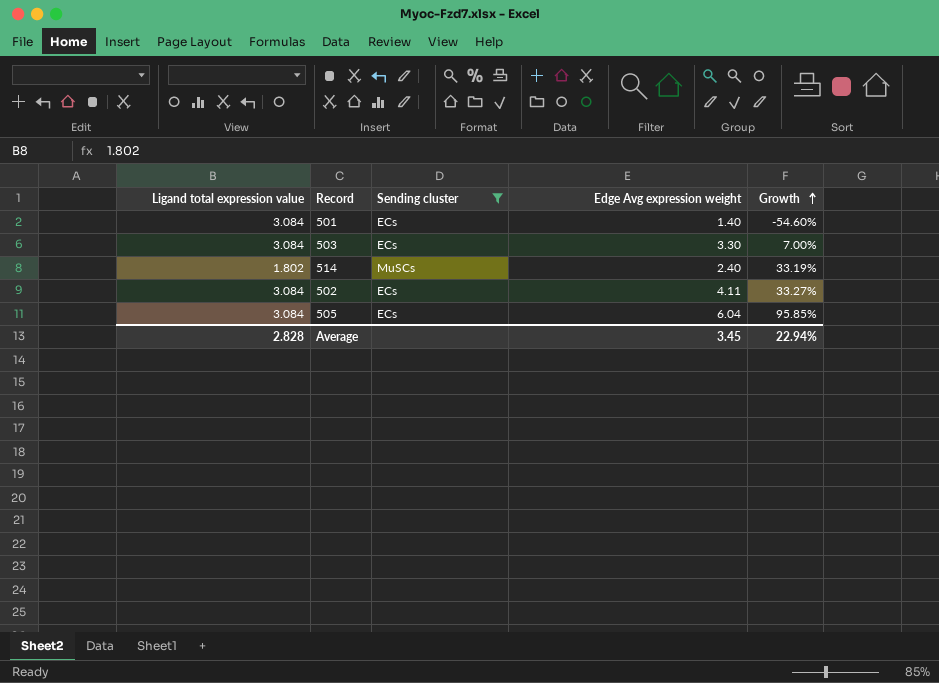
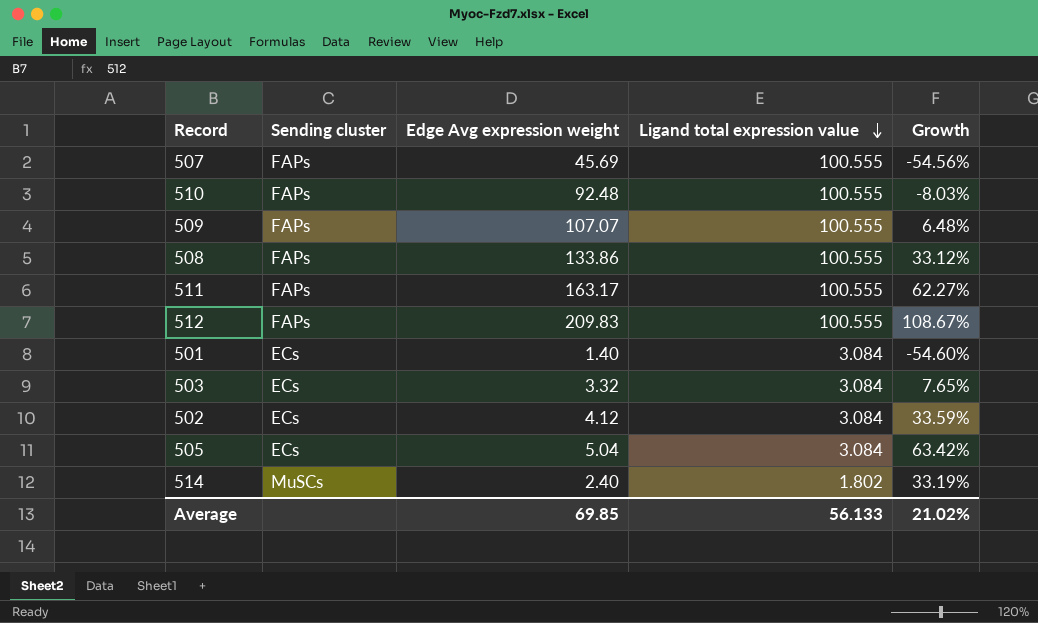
filter: Sending cluster != FAPs -> none
row order: Growth ascending -> Ligand total expression value descending
column Ligand total expression value | position: 1 -> 4
503 | Edge Avg expression weight: 3.30 -> 3.32
503 | Growth: 7.00% -> 7.65%
502 | Edge Avg expression weight: 4.11 -> 4.12
502 | Growth: 33.27% -> 33.59%
505 | Edge Avg expression weight: 6.04 -> 5.04
505 | Growth: 95.85% -> 63.42%
Average | Edge Avg expression weight: 3.45 -> 69.85
Average | Ligand total expression value: 2.828 -> 56.133
Average | Growth: 22.94% -> 21.02%

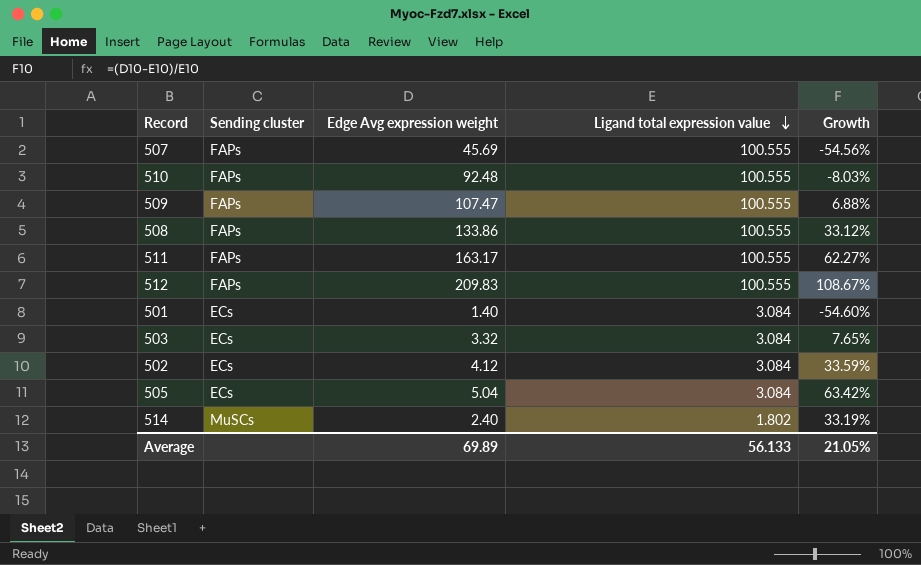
509 | Edge Avg expression weight: 107.07 -> 107.47
509 | Growth: 6.48% -> 6.88%
Average | Edge Avg expression weight: 69.85 -> 69.89
Average | Growth: 21.02% -> 21.05%

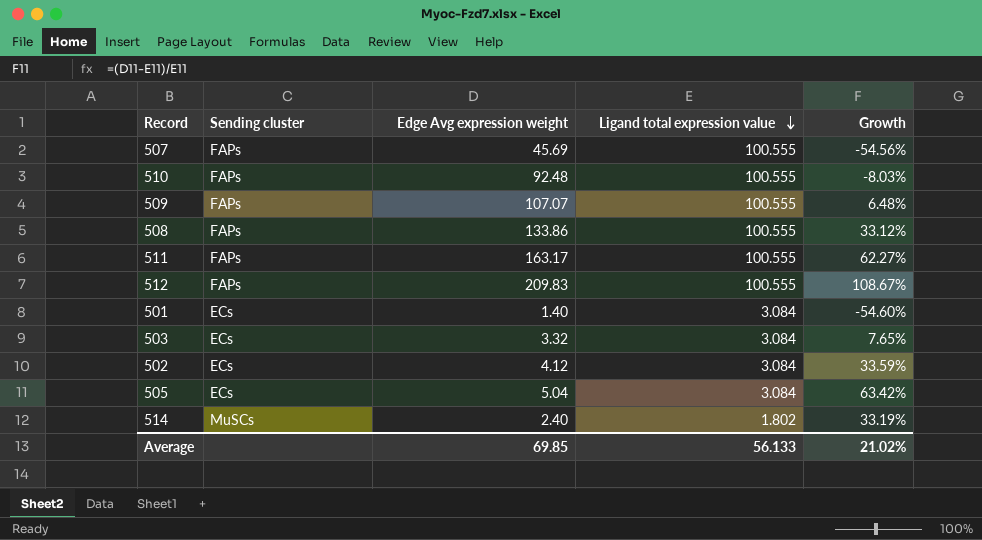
509 | Edge Avg expression weight: 107.47 -> 107.07
509 | Growth: 6.88% -> 6.48%
Average | Edge Avg expression weight: 69.89 -> 69.85
Average | Growth: 21.05% -> 21.02%

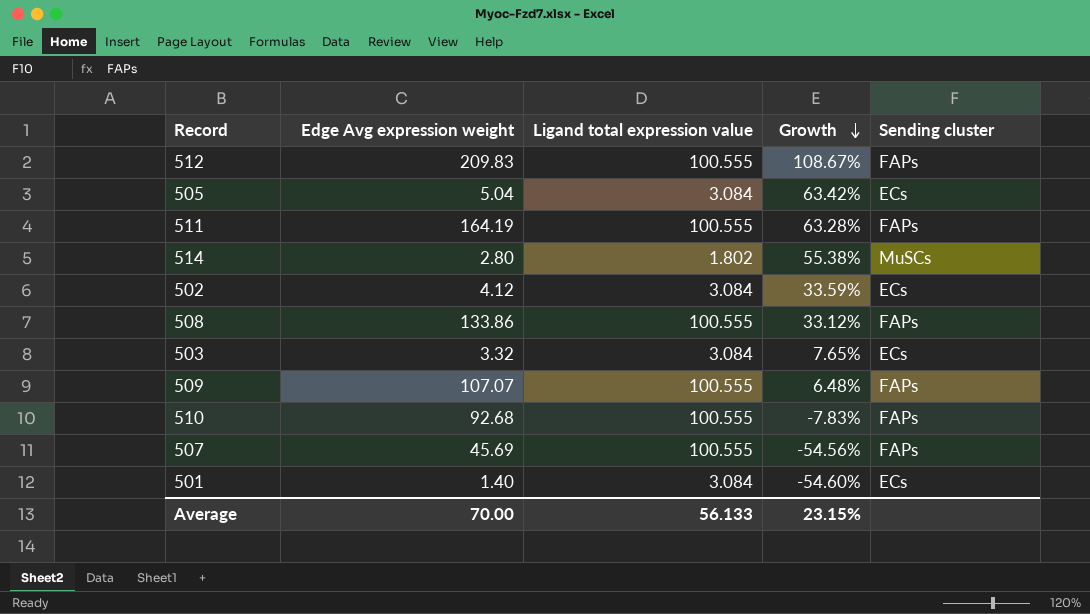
row order: Ligand total expression value descending -> Growth descending
column Sending cluster | position: 2 -> 5
511 | Edge Avg expression weight: 163.17 -> 164.19
511 | Growth: 62.27% -> 63.28%
514 | Edge Avg expression weight: 2.40 -> 2.80
514 | Growth: 33.19% -> 55.38%
510 | Edge Avg expression weight: 92.48 -> 92.68
510 | Growth: -8.03% -> -7.83%
Average | Edge Avg expression weight: 69.85 -> 70.00
Average | Growth: 21.02% -> 23.15%

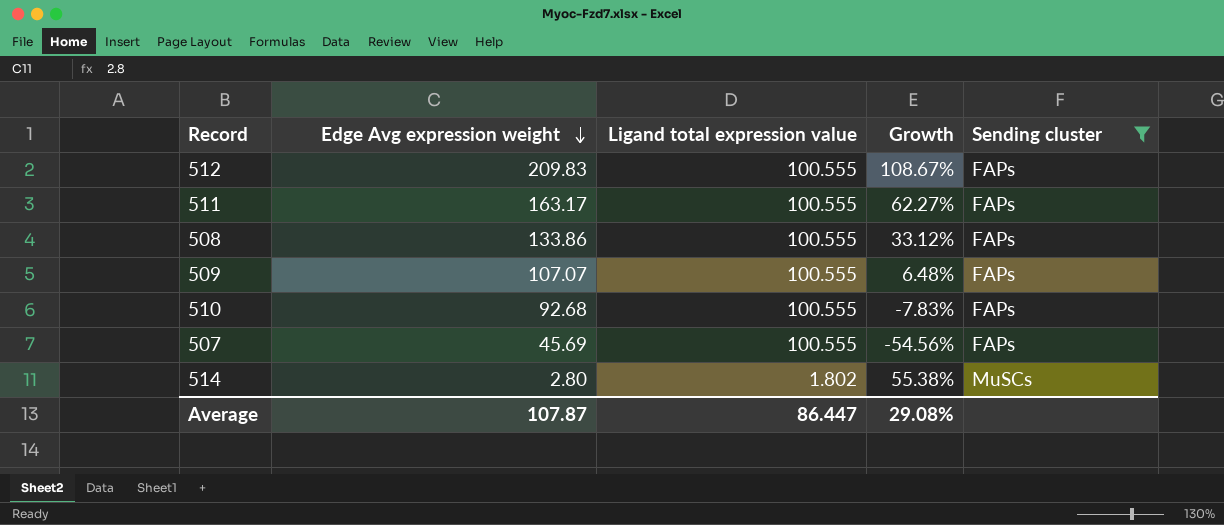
filter: none -> Sending cluster != ECs
row order: Growth descending -> Edge Avg expression weight descending
511 | Edge Avg expression weight: 164.19 -> 163.17
511 | Growth: 63.28% -> 62.27%
Average | Edge Avg expression weight: 70.00 -> 107.87
Average | Ligand total expression value: 56.133 -> 86.447
Average | Growth: 23.15% -> 29.08%

